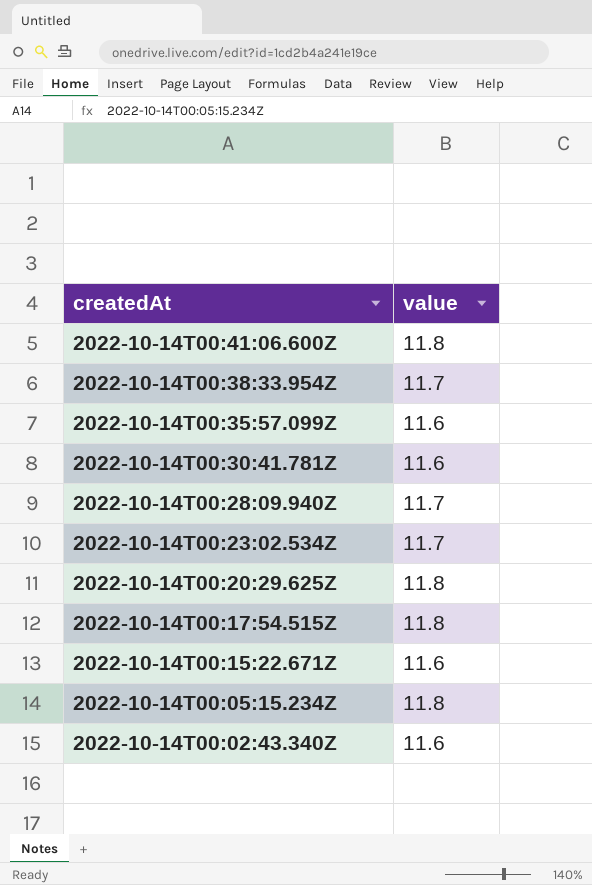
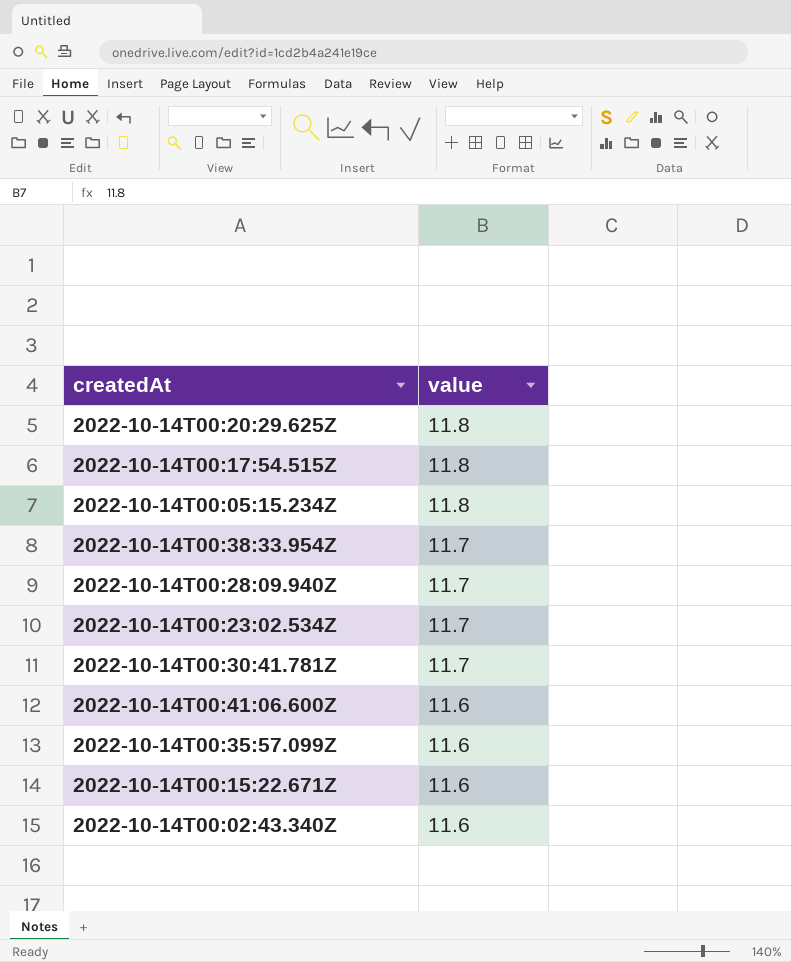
row order: createdAt descending -> value descending
2022-10-14T00:30:41.781Z | value: 11.6 -> 11.7
2022-10-14T00:41:06.600Z | value: 11.8 -> 11.6

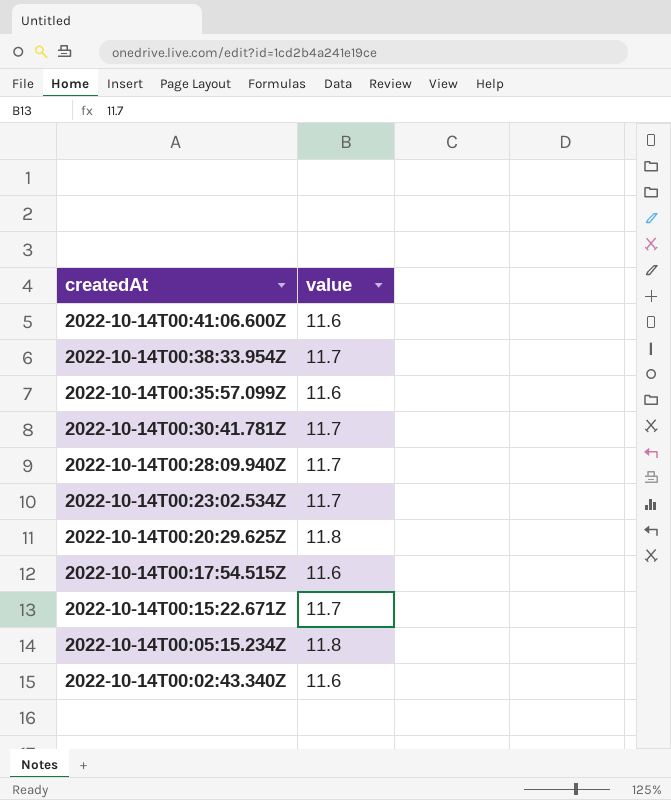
row order: value descending -> createdAt descending
2022-10-14T00:17:54.515Z | value: 11.8 -> 11.6
2022-10-14T00:15:22.671Z | value: 11.6 -> 11.7

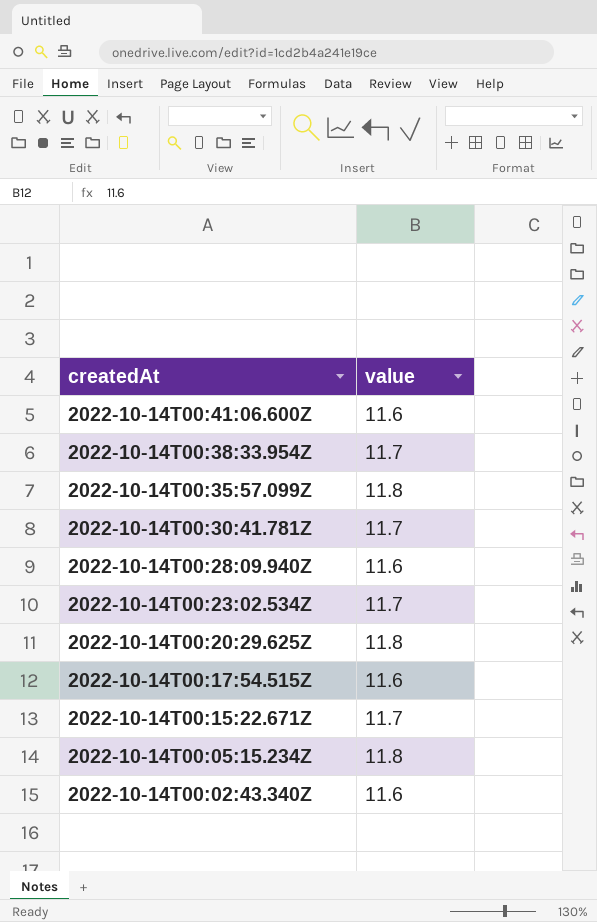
2022-10-14T00:35:57.099Z | value: 11.6 -> 11.8
2022-10-14T00:28:09.940Z | value: 11.7 -> 11.6

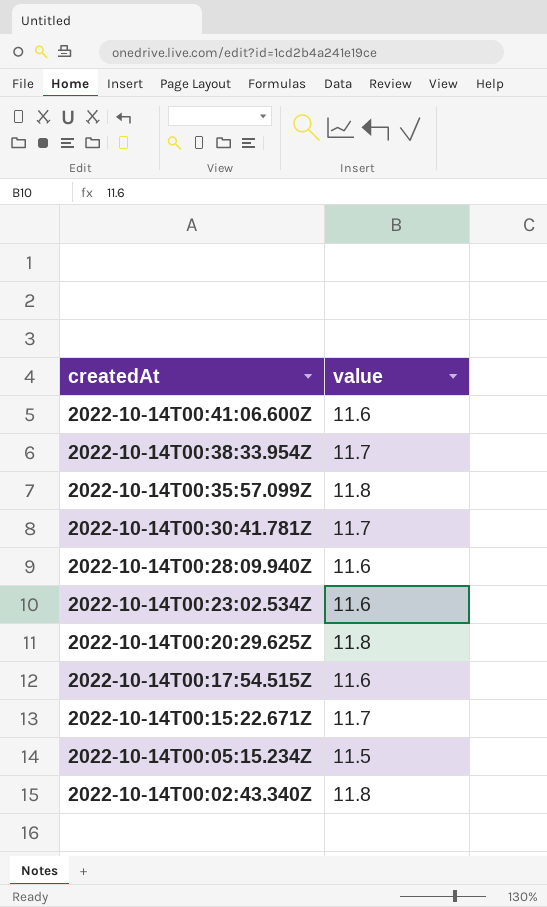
2022-10-14T00:23:02.534Z | value: 11.7 -> 11.6
2022-10-14T00:05:15.234Z | value: 11.8 -> 11.5
2022-10-14T00:02:43.340Z | value: 11.6 -> 11.8

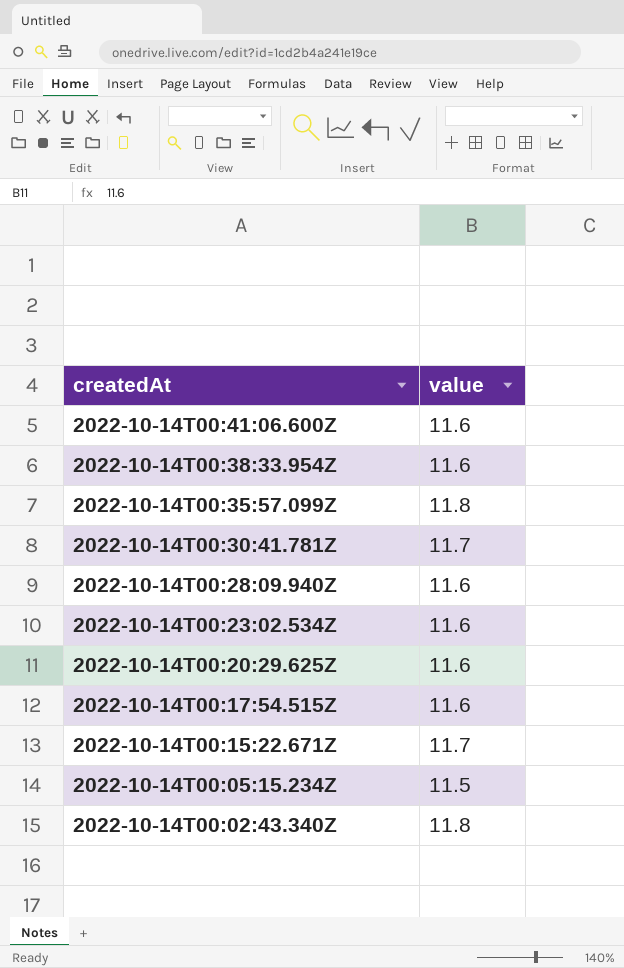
2022-10-14T00:38:33.954Z | value: 11.7 -> 11.6
2022-10-14T00:20:29.625Z | value: 11.8 -> 11.6

